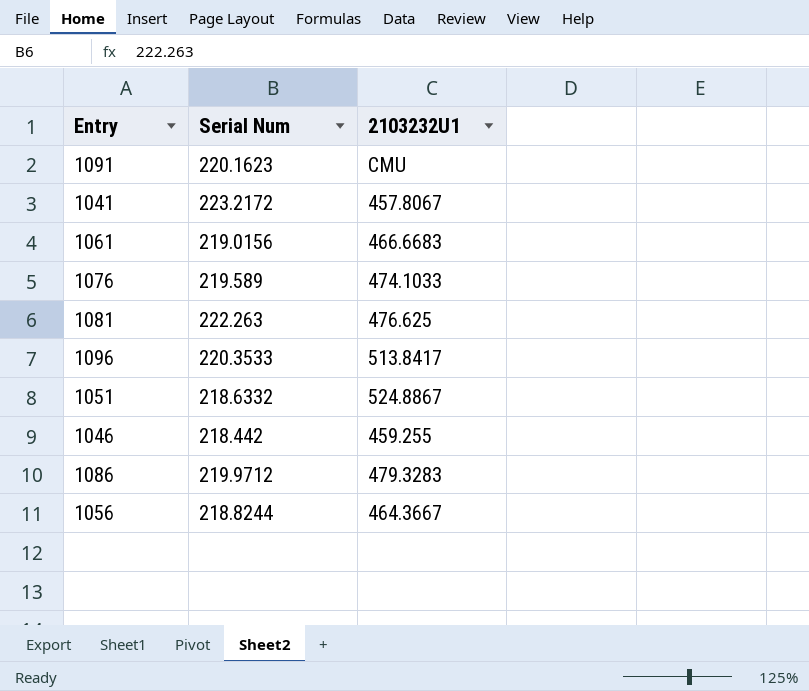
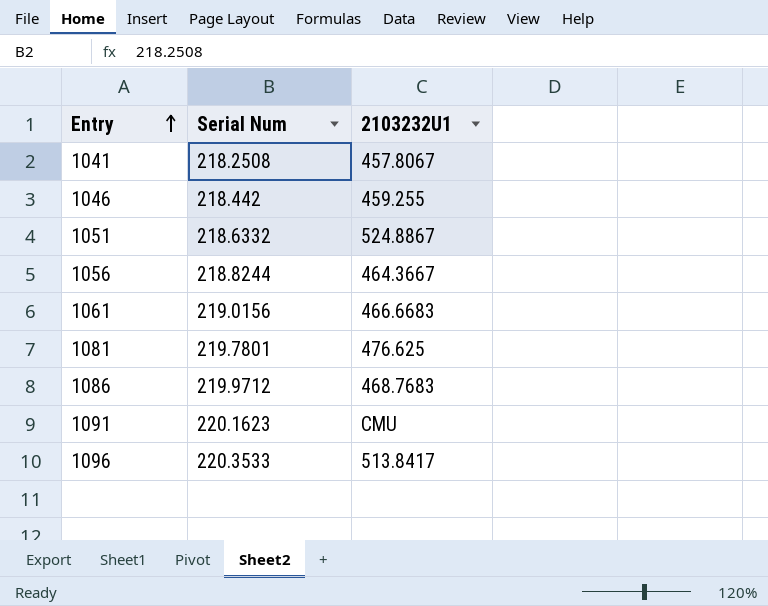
row order: none -> Entry ascending
row 1076: 219.589 | 474.1033 -> none
1041 | Serial Num: 223.2172 -> 218.2508
1081 | Serial Num: 222.263 -> 219.7801
1086 | 2103232U1: 479.3283 -> 468.7683

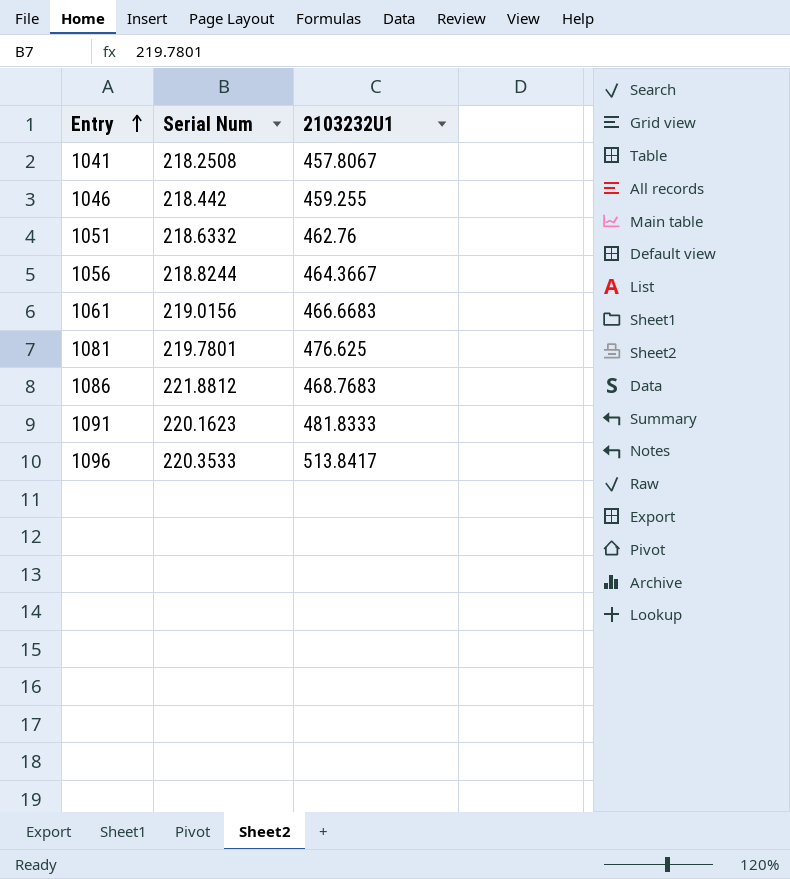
1051 | 2103232U1: 524.8867 -> 462.76
1086 | Serial Num: 219.9712 -> 221.8812
1091 | 2103232U1: CMU -> 481.8333

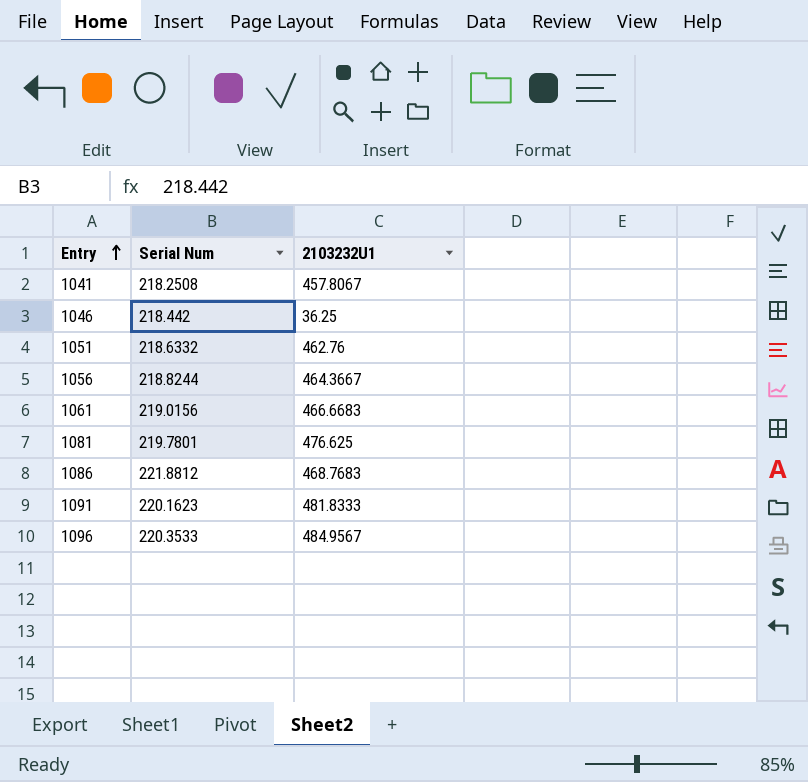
1046 | 2103232U1: 459.255 -> 36.25
1096 | 2103232U1: 513.8417 -> 484.9567

